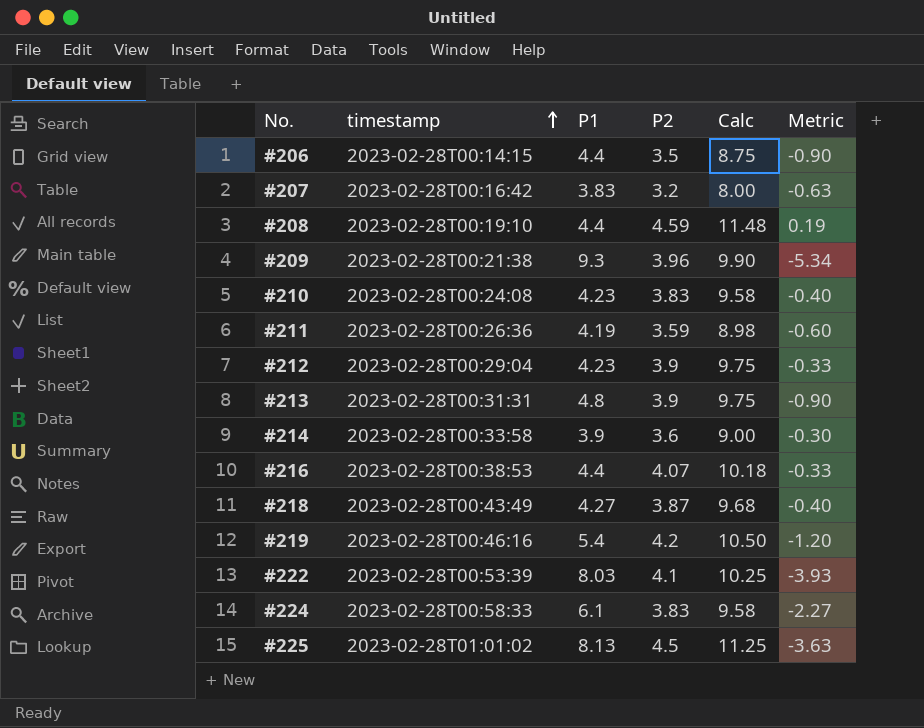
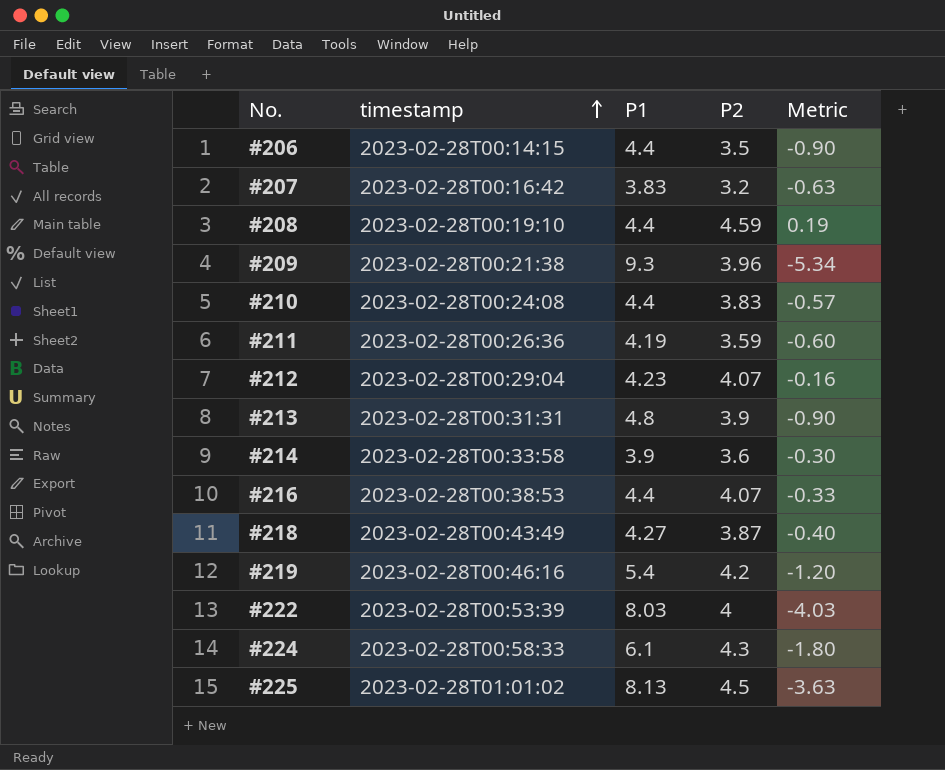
column Calc | formula: [P2] * 2.5 -> none
#210 | P1: 4.23 -> 4.4
#210 | Metric: -0.40 -> -0.57
#212 | P2: 3.9 -> 4.07
#212 | Metric: -0.33 -> -0.16
#222 | P2: 4.1 -> 4
#222 | Metric: -3.93 -> -4.03
#224 | P2: 3.83 -> 4.3
#224 | Metric: -2.27 -> -1.80

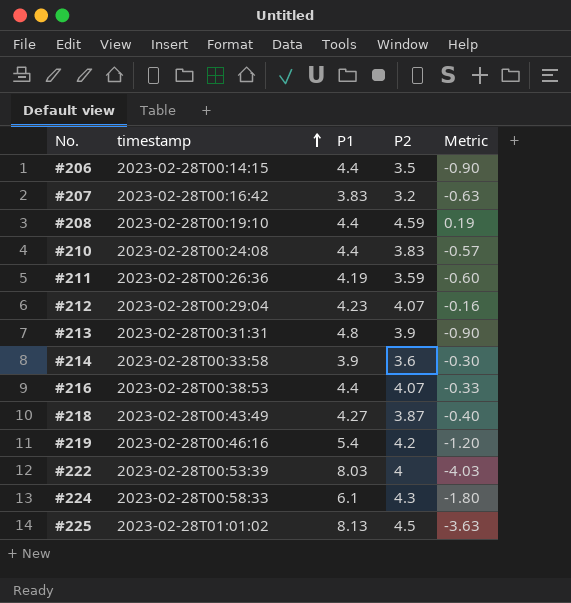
row #209: 2023-02-28T00:21:38 | 9.3 | 3.96 | -5.34 -> none

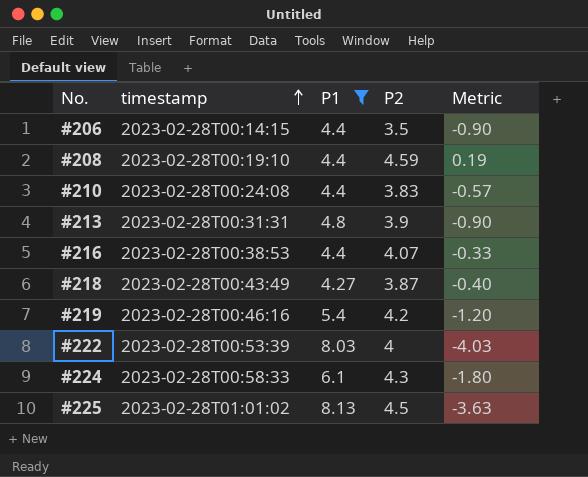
filter: none -> P1 >= 4.27

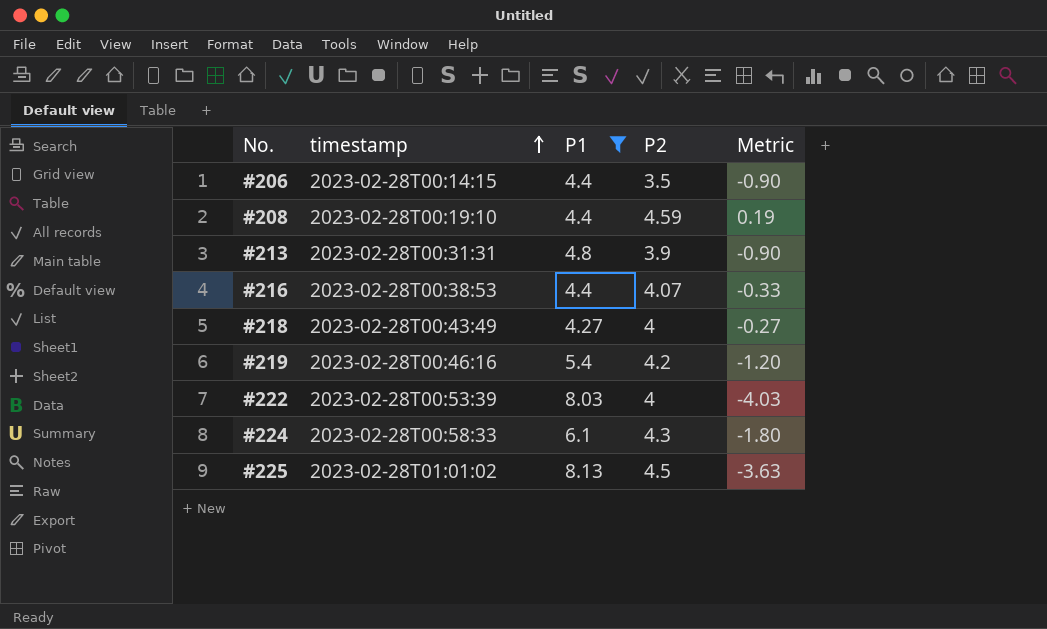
row #210: 2023-02-28T00:24:08 | 4.4 | 3.83 | -0.57 -> none
#218 | P2: 3.87 -> 4
#218 | Metric: -0.40 -> -0.27

